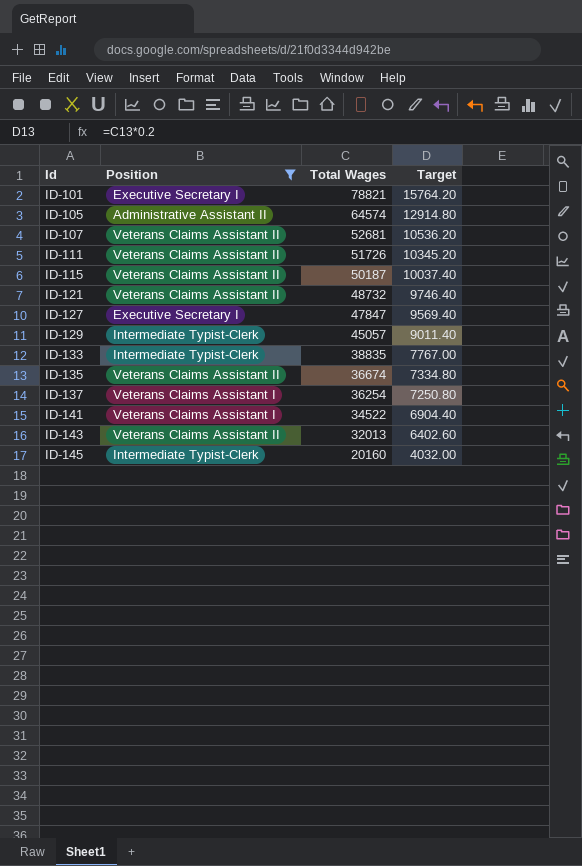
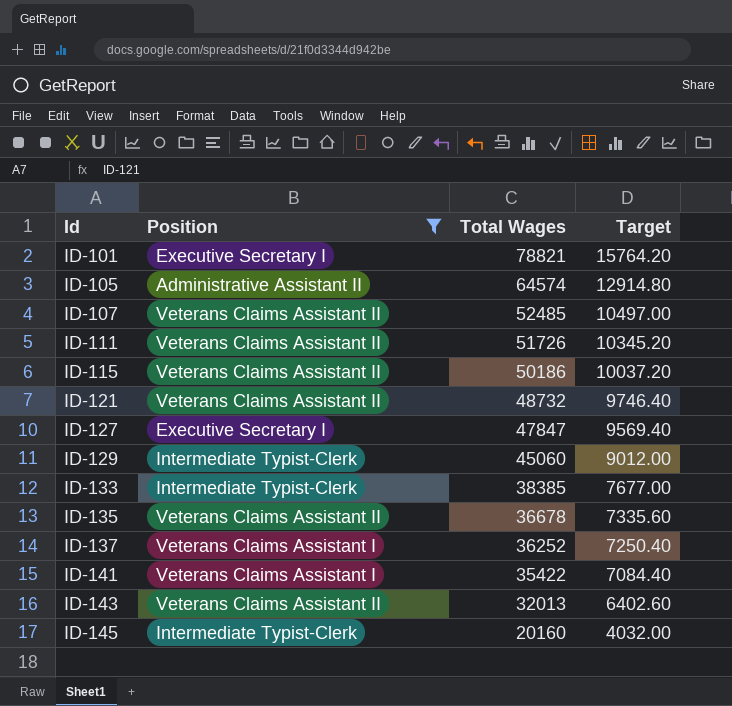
ID-107 | Total Wages: 52681 -> 52485
ID-107 | Target: 10536.20 -> 10497.00
ID-115 | Total Wages: 50187 -> 50186
ID-115 | Target: 10037.40 -> 10037.20
ID-129 | Total Wages: 45057 -> 45060
ID-129 | Target: 9011.40 -> 9012.00
ID-133 | Total Wages: 38835 -> 38385
ID-133 | Target: 7767.00 -> 7677.00
ID-135 | Total Wages: 36674 -> 36678
ID-135 | Target: 7334.80 -> 7335.60
ID-137 | Total Wages: 36254 -> 36252
ID-137 | Target: 7250.80 -> 7250.40
ID-141 | Total Wages: 34522 -> 35422
ID-141 | Target: 6904.40 -> 7084.40

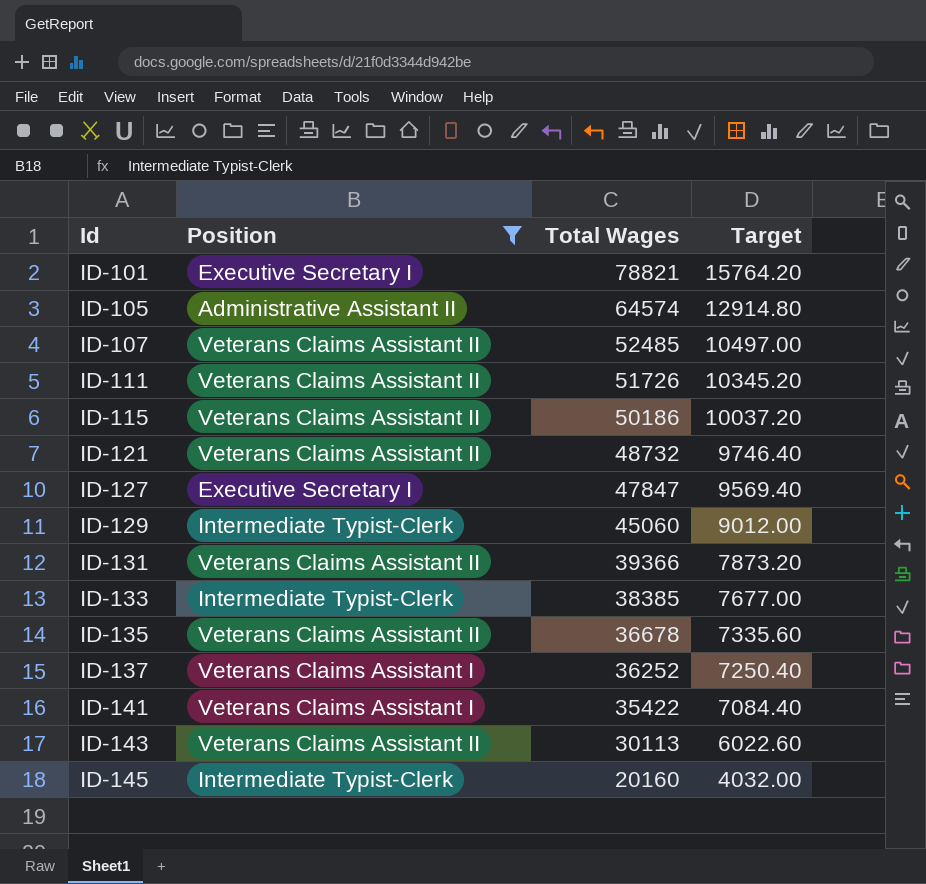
row ID-131: none -> Veterans Claims Assistant II | 39366 | 7873.20
ID-143 | Total Wages: 32013 -> 30113
ID-143 | Target: 6402.60 -> 6022.60

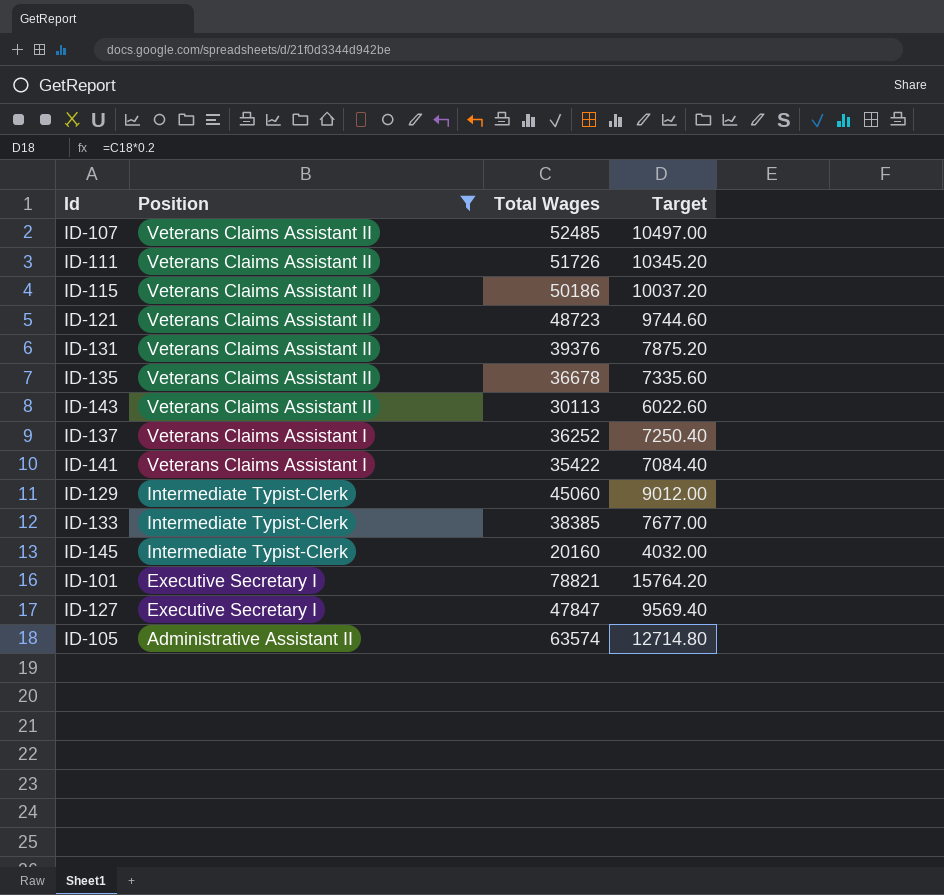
row order: Id ascending -> Position descending
ID-121 | Total Wages: 48732 -> 48723
ID-121 | Target: 9746.40 -> 9744.60
ID-131 | Total Wages: 39366 -> 39376
ID-131 | Target: 7873.20 -> 7875.20
ID-105 | Total Wages: 64574 -> 63574
ID-105 | Target: 12914.80 -> 12714.80

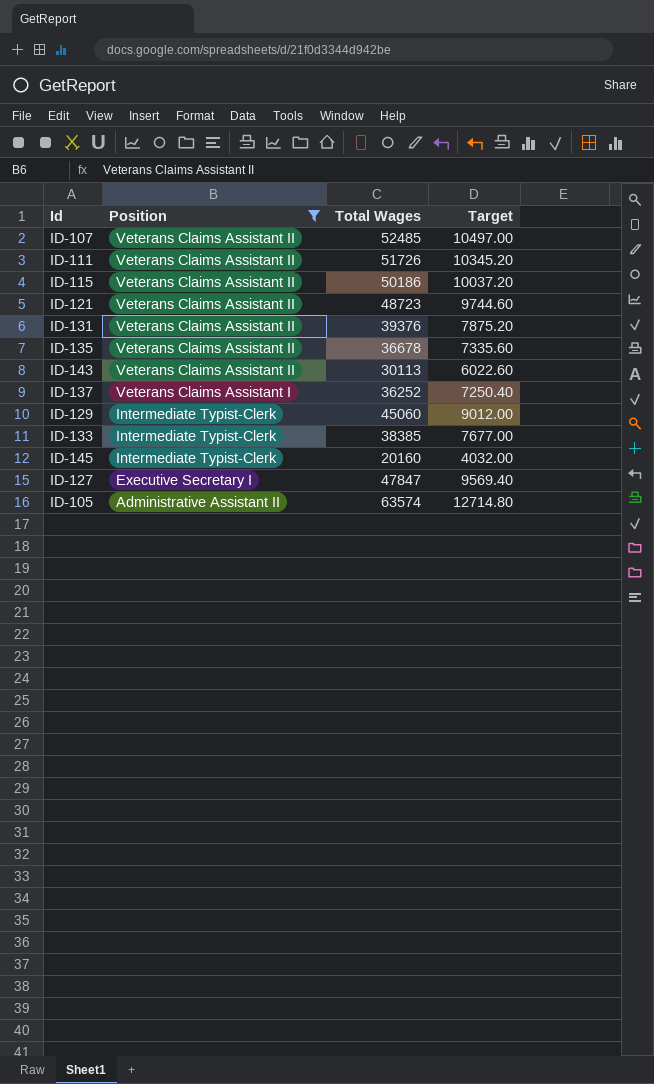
row ID-141: Veterans Claims Assistant I | 35422 | 7084.40 -> none
row ID-101: Executive Secretary I | 78821 | 15764.20 -> none

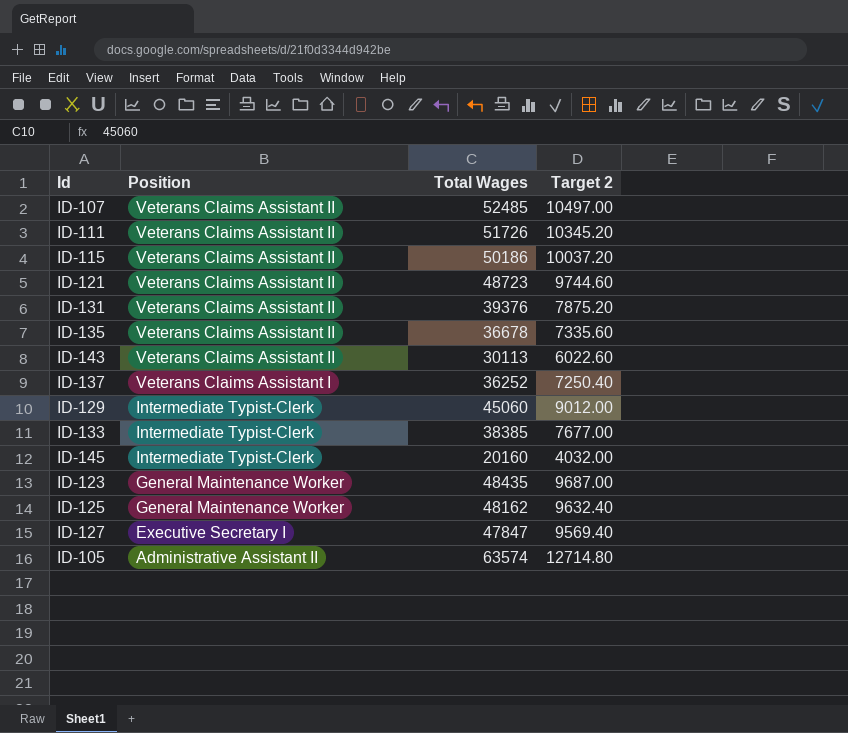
filter: Position != General Maintenance Worker -> none
column name: Target -> Target 2

